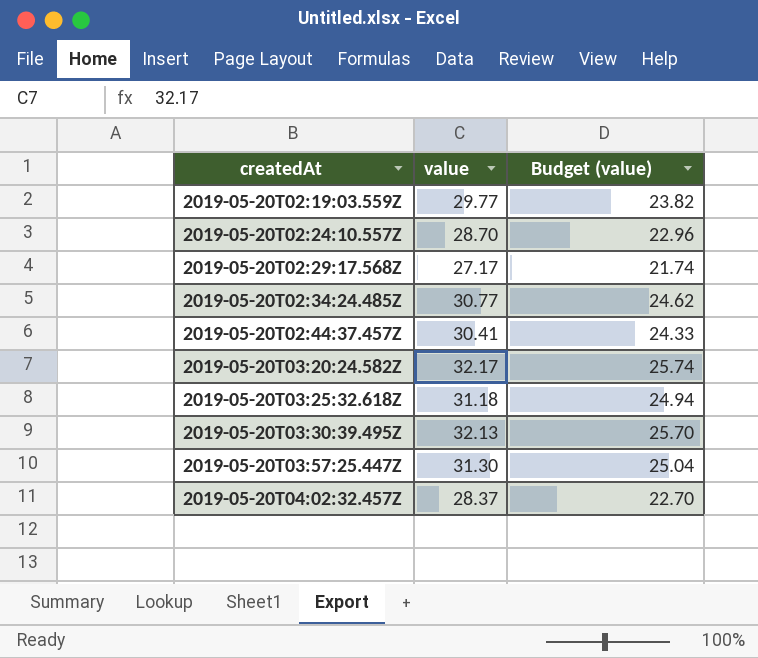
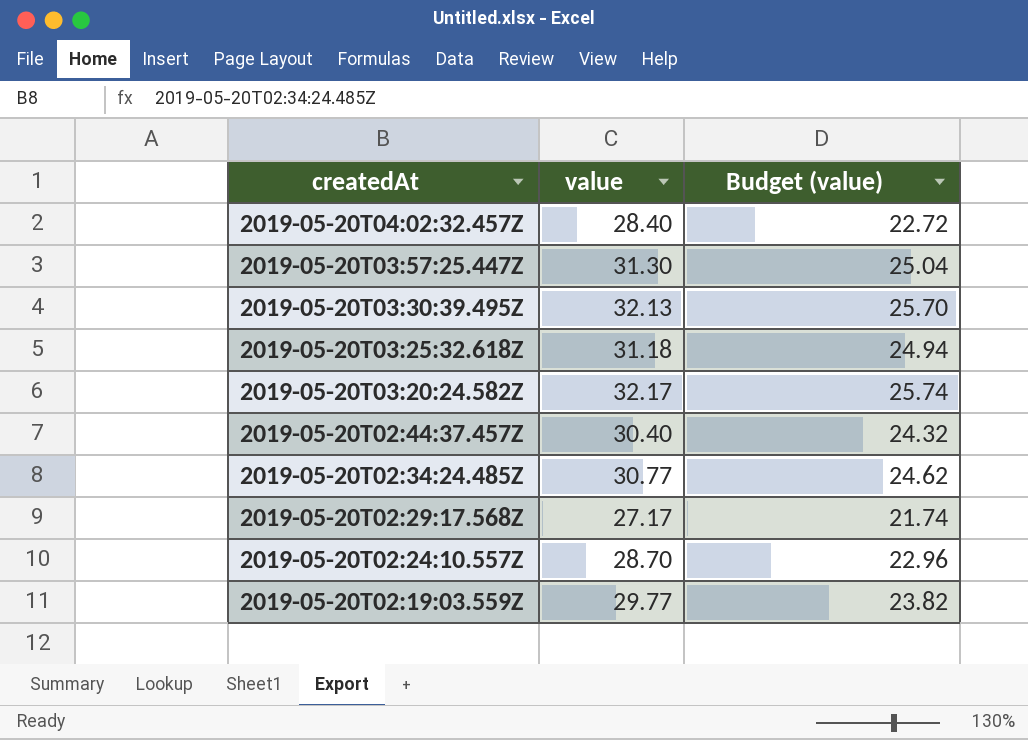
row order: createdAt ascending -> createdAt descending
2019-05-20T04:02:32.457Z | value: 28.37 -> 28.40
2019-05-20T04:02:32.457Z | Budget (value): 22.70 -> 22.72
2019-05-20T02:44:37.457Z | value: 30.41 -> 30.40
2019-05-20T02:44:37.457Z | Budget (value): 24.33 -> 24.32

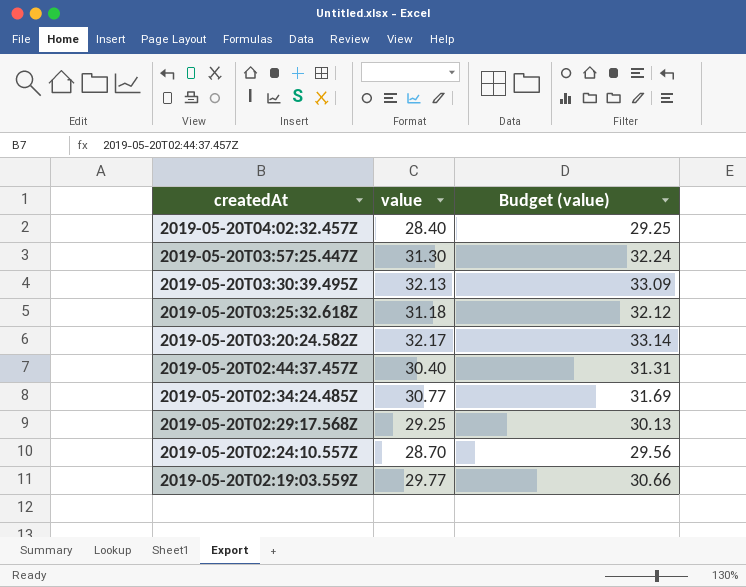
column Budget (value) | formula: [value] * 0.8 -> [value] * 1.03
2019-05-20T02:29:17.568Z | value: 27.17 -> 29.25

